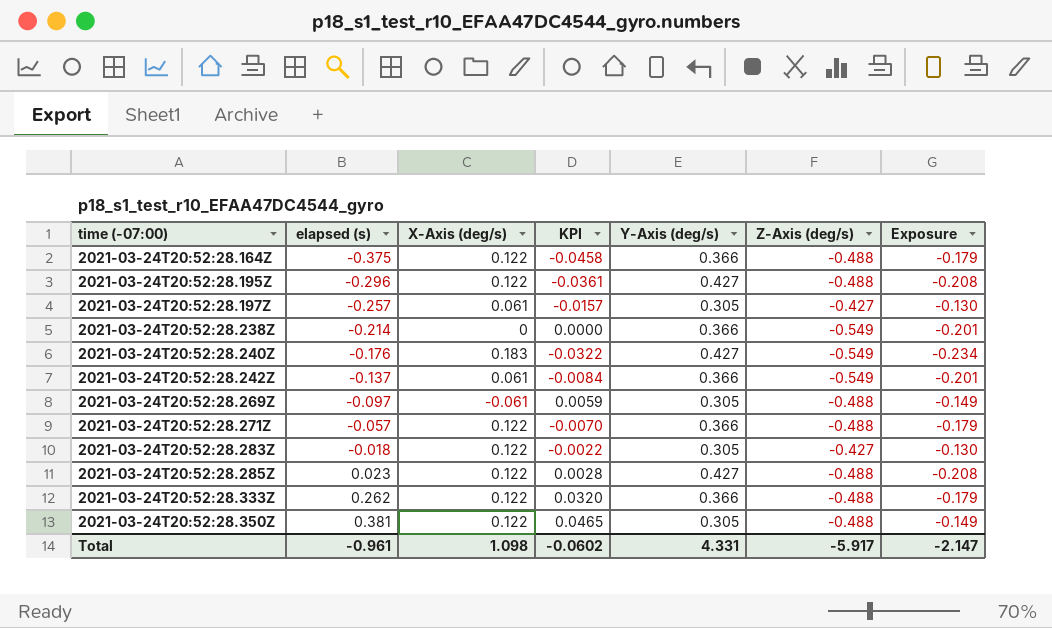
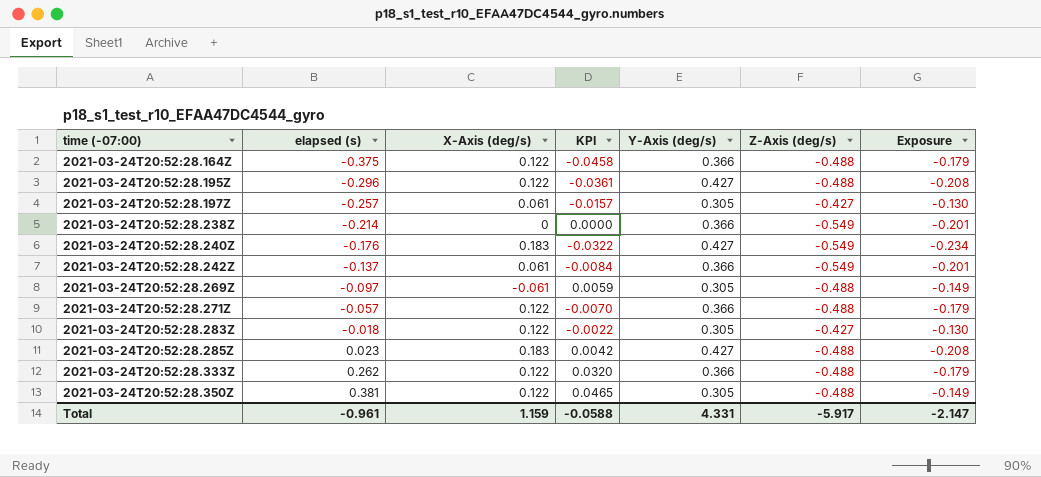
2021-03-24T20:52:28.285Z | X-Axis (deg/s): 0.122 -> 0.183
2021-03-24T20:52:28.285Z | KPI: 0.0028 -> 0.0042
Total | X-Axis (deg/s): 1.098 -> 1.159
Total | KPI: -0.0602 -> -0.0588

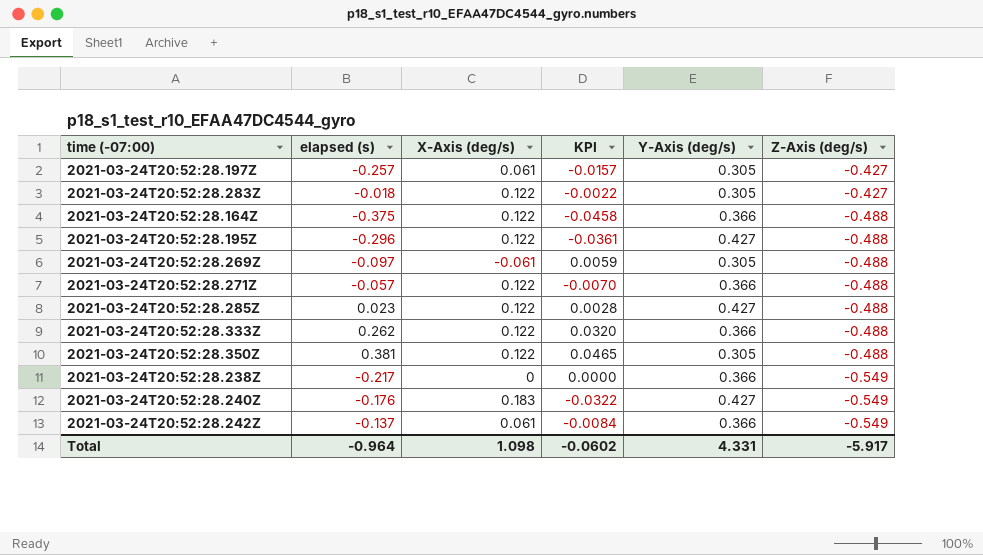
row order: time (-07:00) ascending -> Z-Axis (deg/s) descending
column Exposure | formula: [Y-Axis (deg/s)] * [Z-Axis (deg/s)] -> none
2021-03-24T20:52:28.285Z | X-Axis (deg/s): 0.183 -> 0.122
2021-03-24T20:52:28.285Z | KPI: 0.0042 -> 0.0028
2021-03-24T20:52:28.238Z | elapsed (s): -0.214 -> -0.217
Total | elapsed (s): -0.961 -> -0.964
Total | X-Axis (deg/s): 1.159 -> 1.098
Total | KPI: -0.0588 -> -0.0602

